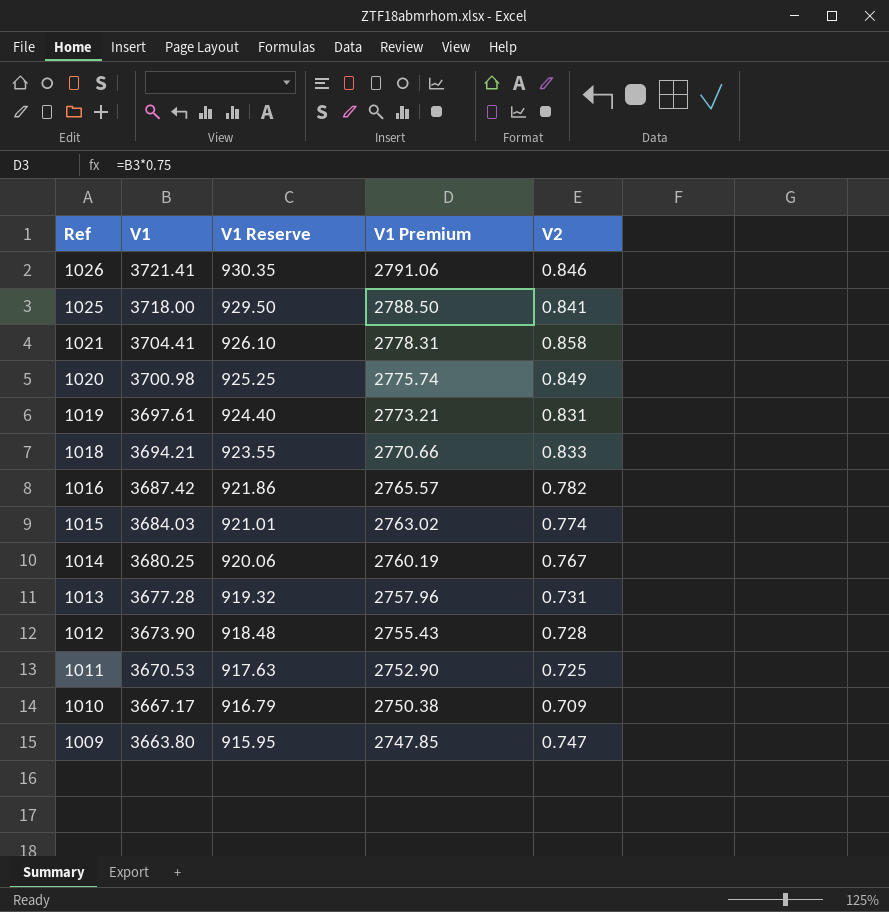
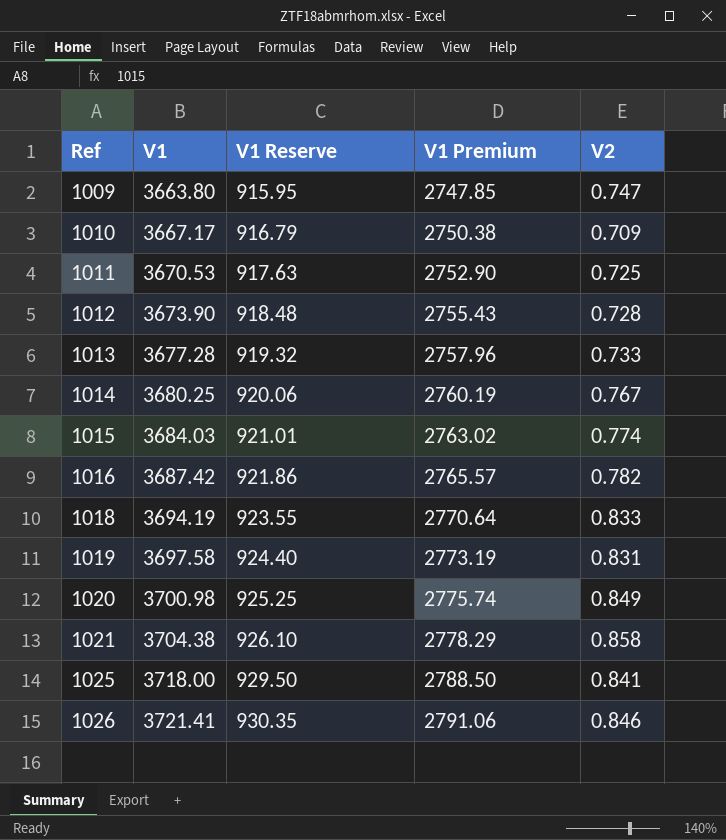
row order: Ref descending -> Ref ascending
1013 | V2: 0.731 -> 0.733
1018 | V1: 3694.21 -> 3694.19
1018 | V1 Premium: 2770.66 -> 2770.64
1019 | V1: 3697.61 -> 3697.58
1019 | V1 Premium: 2773.21 -> 2773.19
1021 | V1: 3704.41 -> 3704.38
1021 | V1 Premium: 2778.31 -> 2778.29

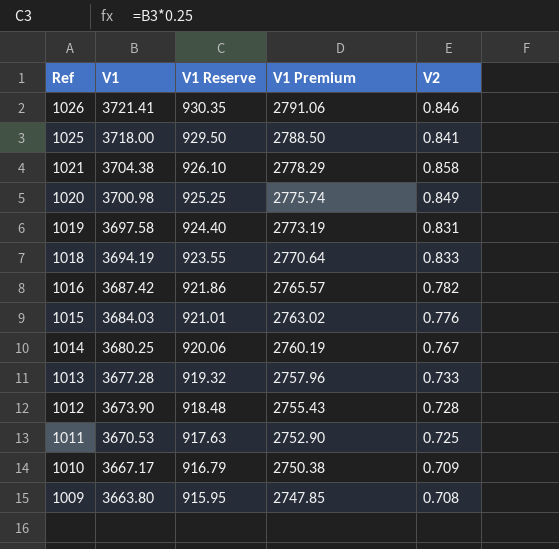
row order: Ref ascending -> Ref descending
1015 | V2: 0.774 -> 0.776
1009 | V2: 0.747 -> 0.708

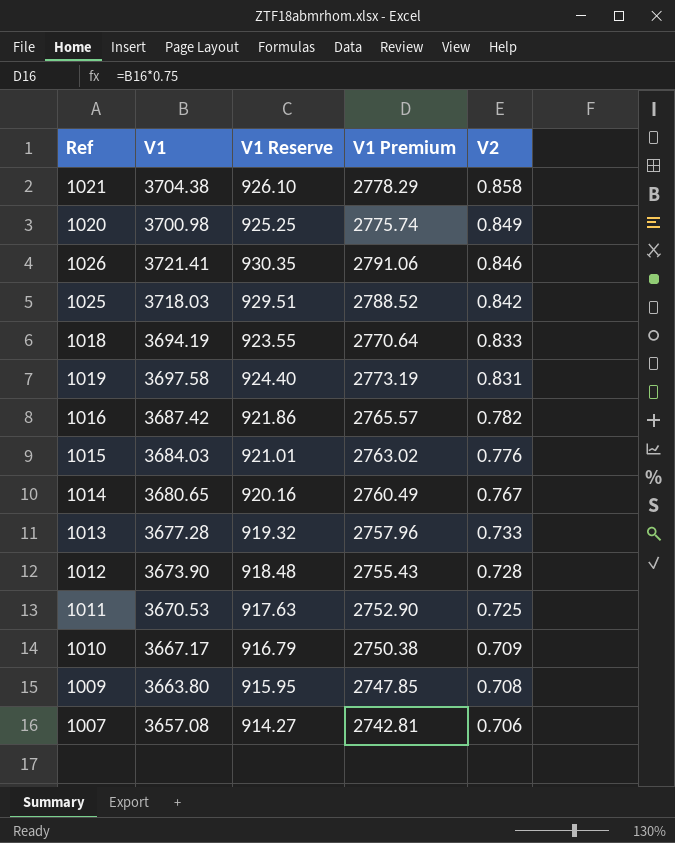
row order: Ref descending -> V2 descending
1025 | V1: 3718.00 -> 3718.03
1025 | V1 Reserve: 929.50 -> 929.51
1025 | V1 Premium: 2788.50 -> 2788.52
1025 | V2: 0.841 -> 0.842
1014 | V1: 3680.25 -> 3680.65
1014 | V1 Reserve: 920.06 -> 920.16
1014 | V1 Premium: 2760.19 -> 2760.49
row 1007: none -> 3657.08 | 914.27 | 2742.81 | 0.706

